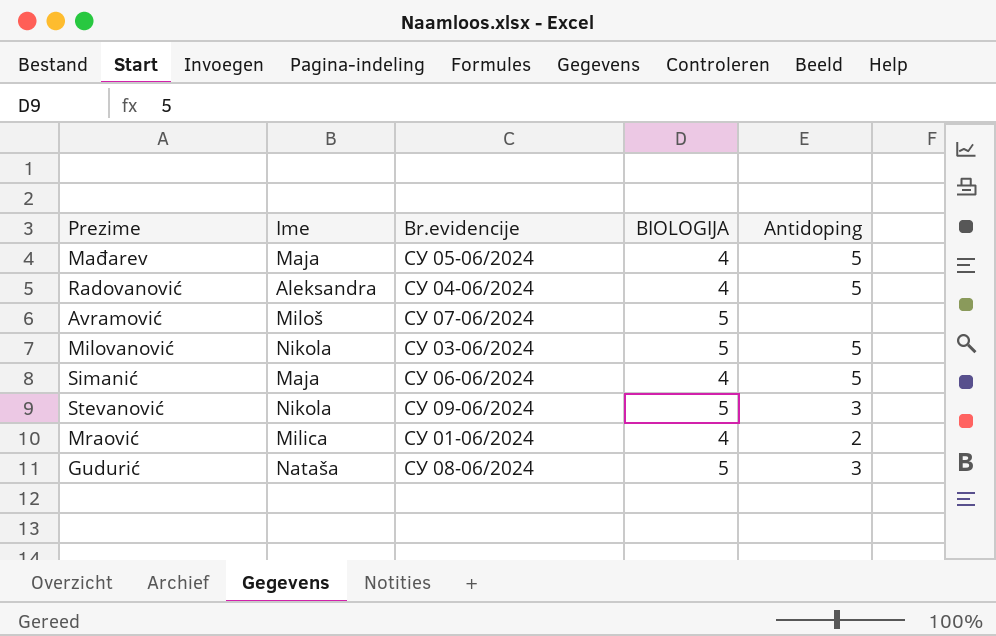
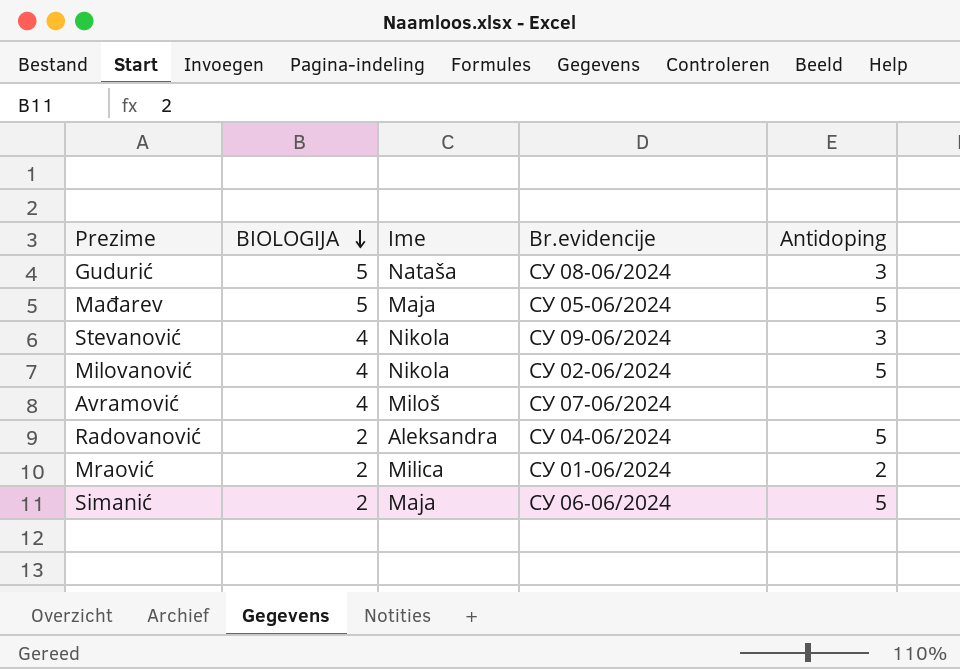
row order: none -> BIOLOGIJA descending
column BIOLOGIJA | position: 4 -> 2
Mađarev | BIOLOGIJA: 4 -> 5
Stevanović | BIOLOGIJA: 5 -> 4
Milovanović | BIOLOGIJA: 5 -> 4
Milovanović | Br.evidencije: СУ 03-06/2024 -> СУ 02-06/2024
Avramović | BIOLOGIJA: 5 -> 4
Radovanović | BIOLOGIJA: 4 -> 2
Mraović | BIOLOGIJA: 4 -> 2
Simanić | BIOLOGIJA: 4 -> 2

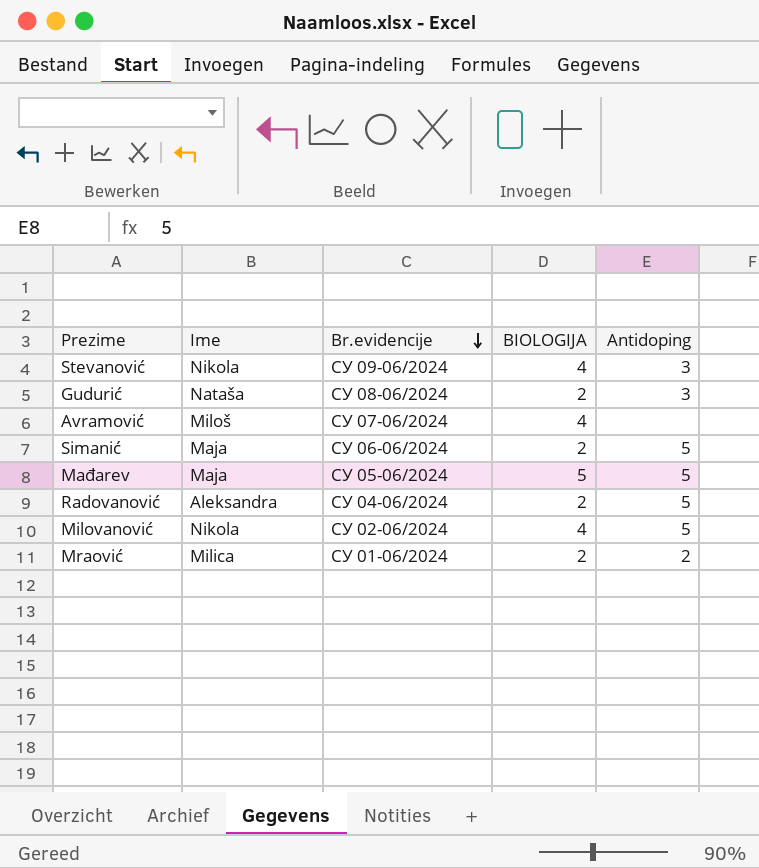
row order: BIOLOGIJA descending -> Br.evidencije descending
column BIOLOGIJA | position: 2 -> 4
Gudurić | BIOLOGIJA: 5 -> 2

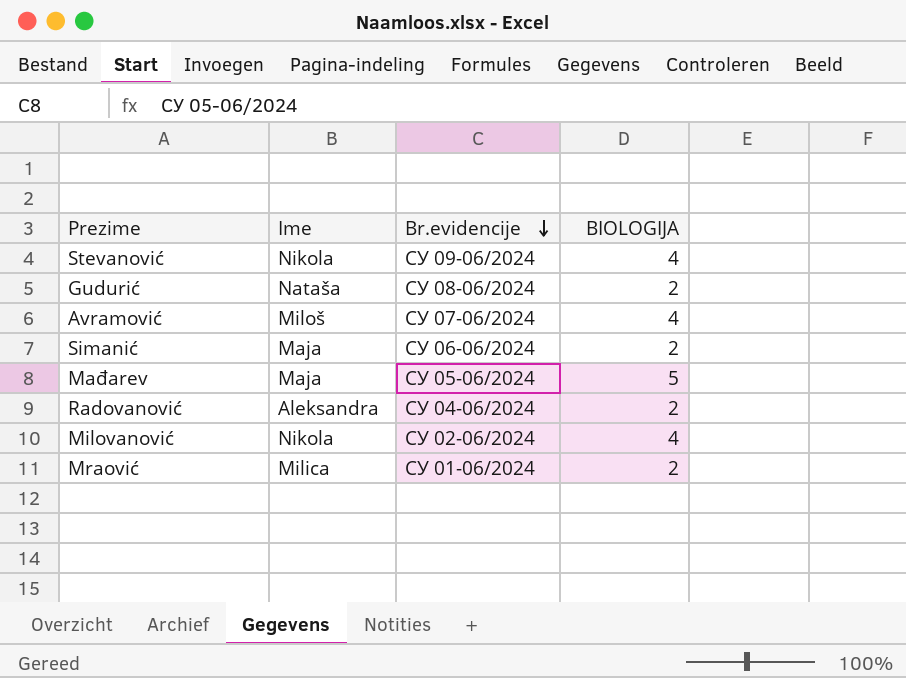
column Antidoping | position: 5 -> none

